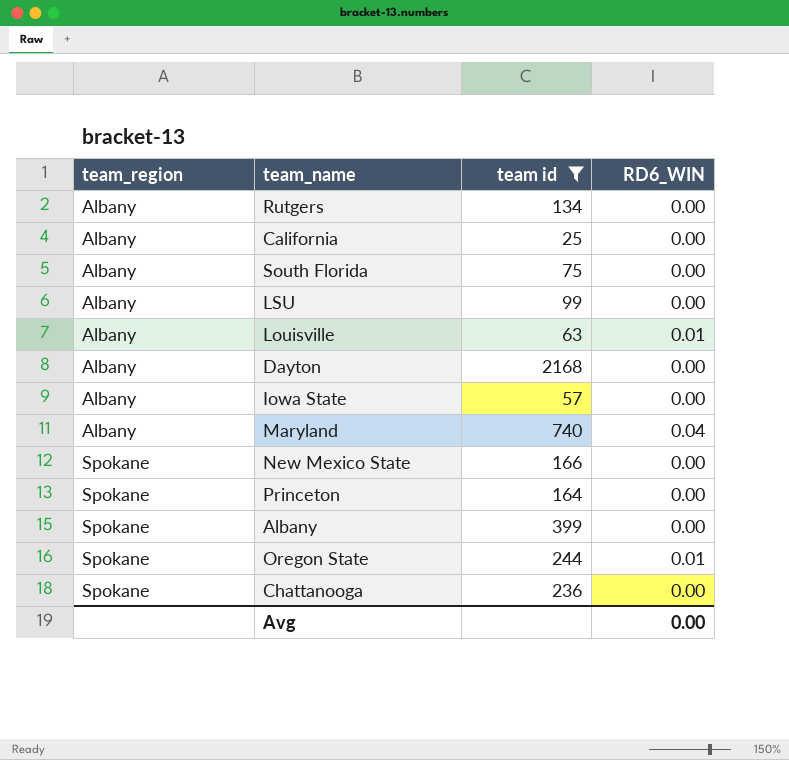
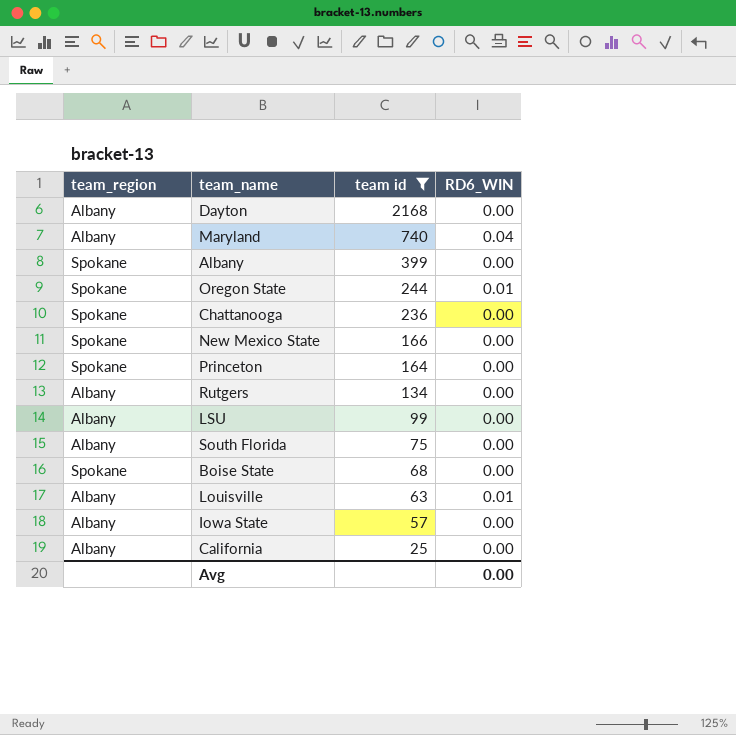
row order: team_region ascending -> team id descending
row Boise State: none -> Spokane | 68 | 0.00

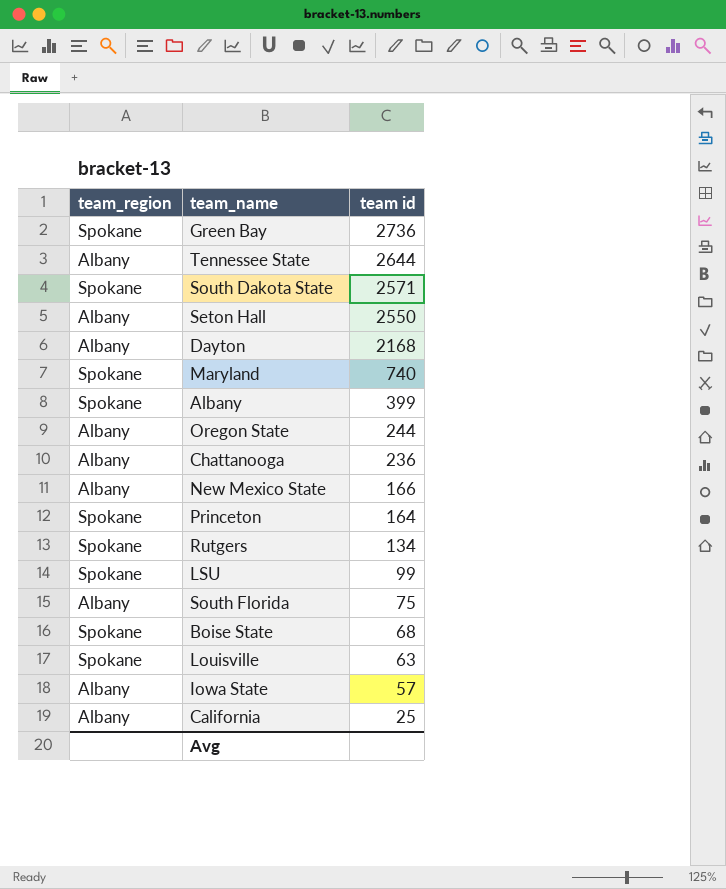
filter: team id <= 2168 -> none
column RD6_WIN | position: 4 -> none
Maryland | team_region: Albany -> Spokane
Oregon State | team_region: Spokane -> Albany
Chattanooga | team_region: Spokane -> Albany
New Mexico State | team_region: Spokane -> Albany
Rutgers | team_region: Albany -> Spokane
LSU | team_region: Albany -> Spokane
Louisville | team_region: Albany -> Spokane

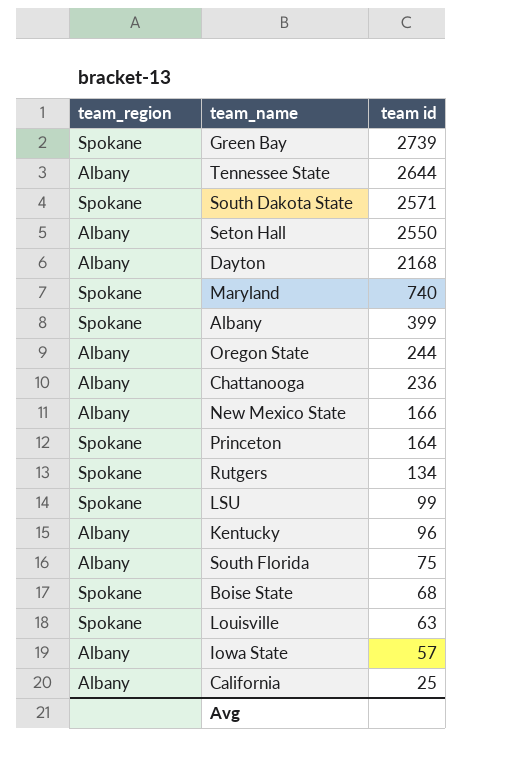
Green Bay | team id: 2736 -> 2739
row Kentucky: none -> Albany | 96

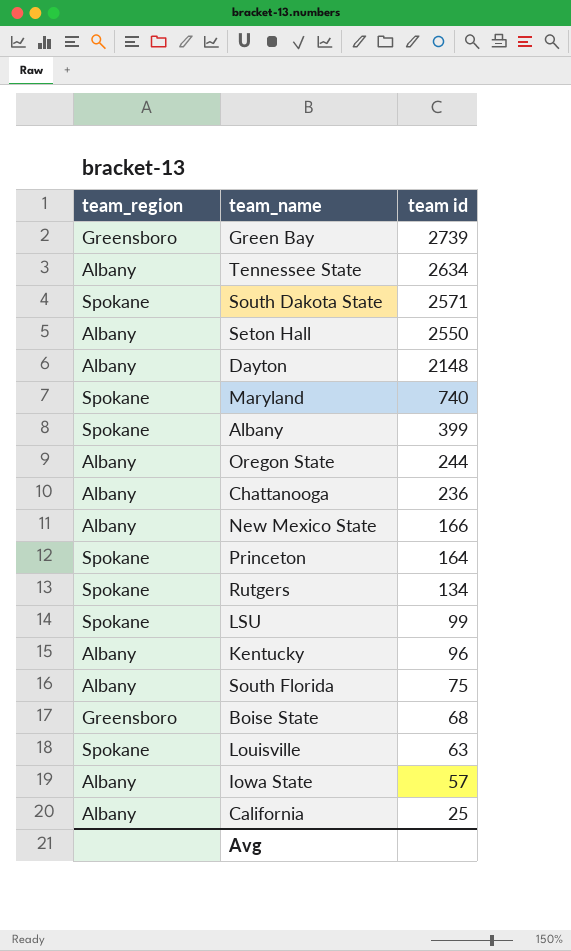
Green Bay | team_region: Spokane -> Greensboro
Tennessee State | team id: 2644 -> 2634
Dayton | team id: 2168 -> 2148
Boise State | team_region: Spokane -> Greensboro

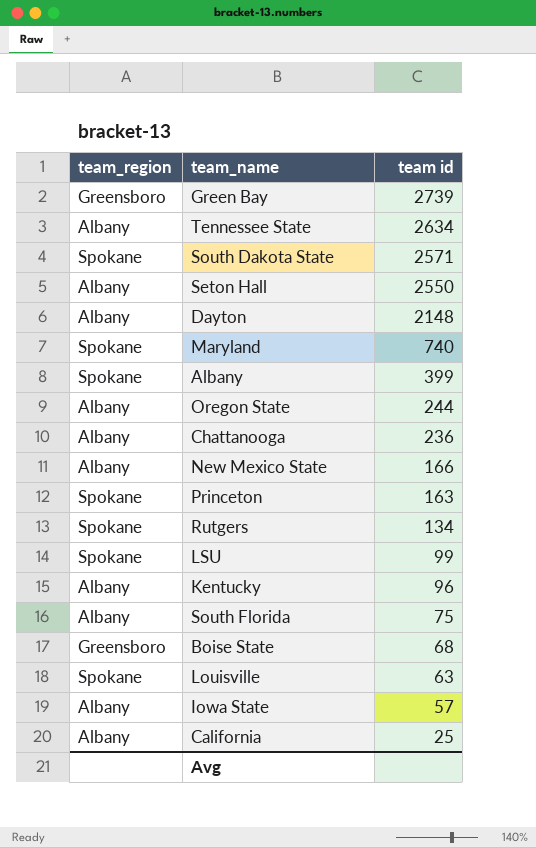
Princeton | team id: 164 -> 163

